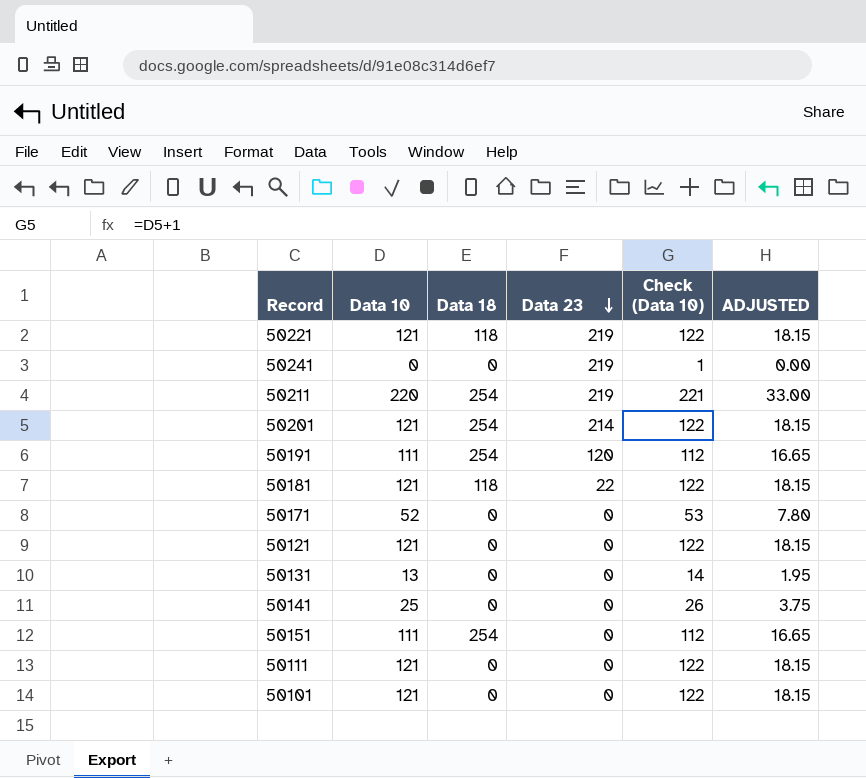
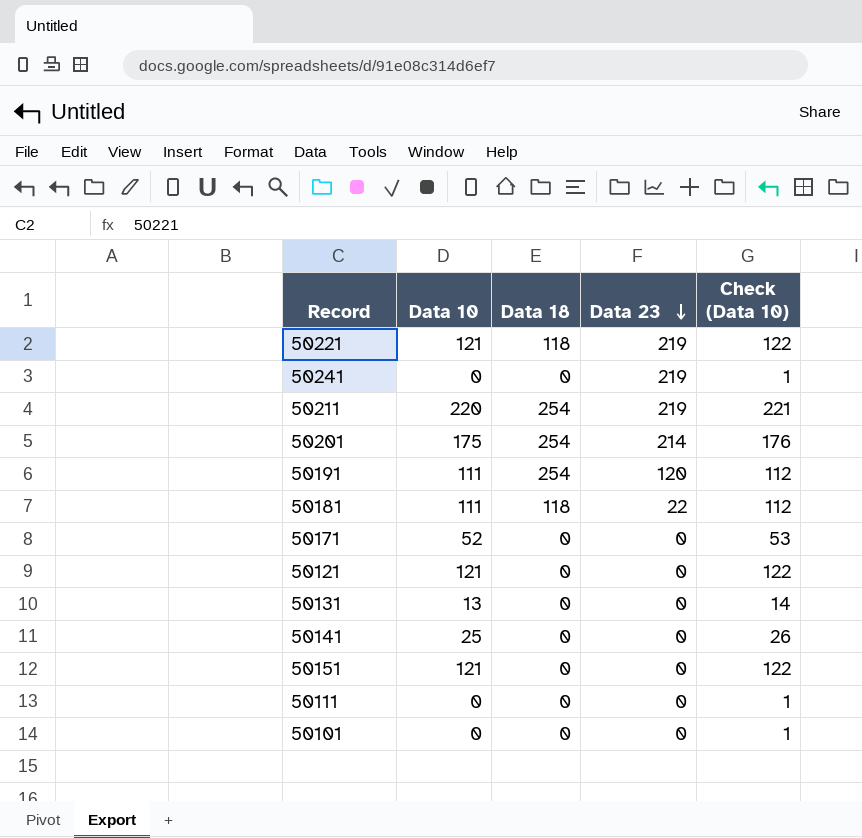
column ADJUSTED | formula: [Data 10] * 0.15 -> none
50201 | Data 10: 121 -> 175
50201 | Check (Data 10): 122 -> 176
50181 | Data 10: 121 -> 111
50181 | Check (Data 10): 122 -> 112
50151 | Data 10: 111 -> 121
50151 | Data 18: 254 -> 0
50151 | Check (Data 10): 112 -> 122
50111 | Data 10: 121 -> 0
50111 | Check (Data 10): 122 -> 1
50101 | Data 10: 121 -> 0
50101 | Check (Data 10): 122 -> 1

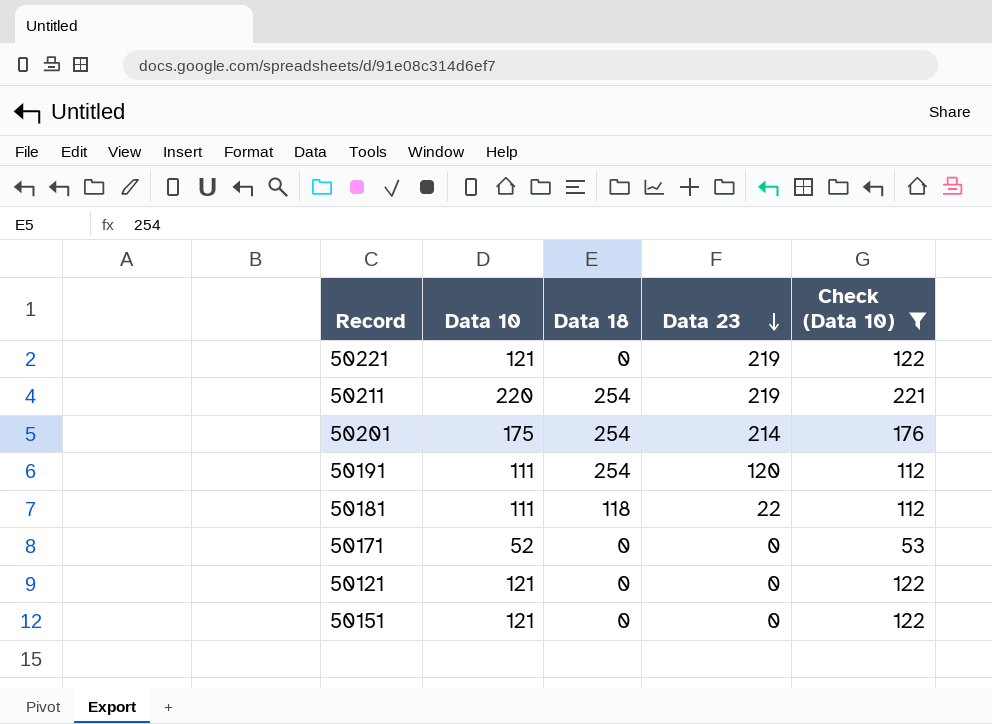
filter: none -> Check (Data 10) >= 53
50221 | Data 18: 118 -> 0

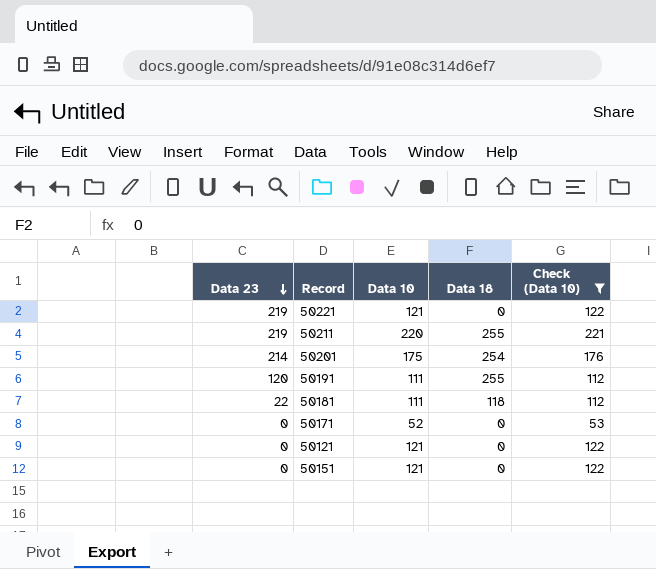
column Data 23 | position: 4 -> 1
50211 | Data 18: 254 -> 255
50191 | Data 18: 254 -> 255

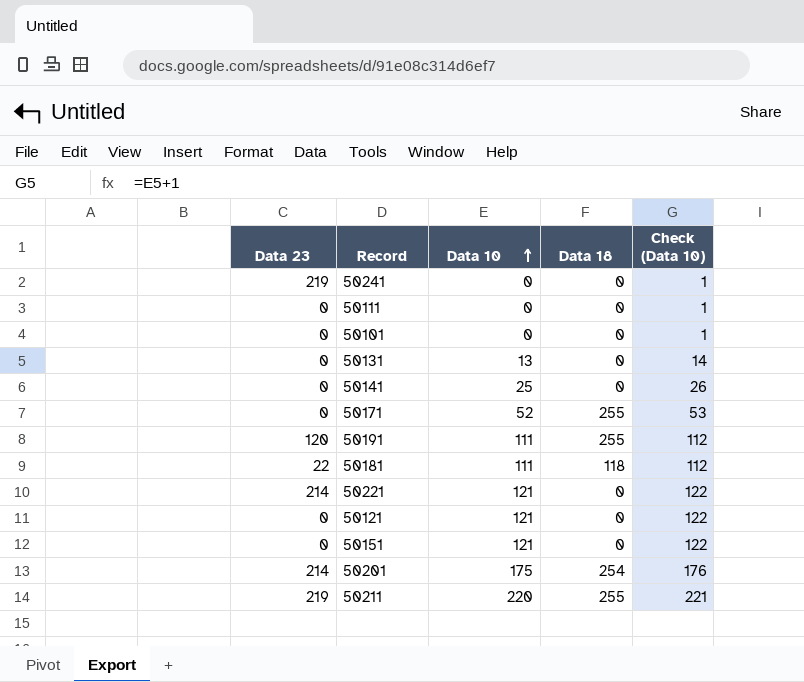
filter: Check (Data 10) >= 53 -> none
row order: Data 23 descending -> Data 10 ascending
50171 | Data 18: 0 -> 255
50221 | Data 23: 219 -> 214

